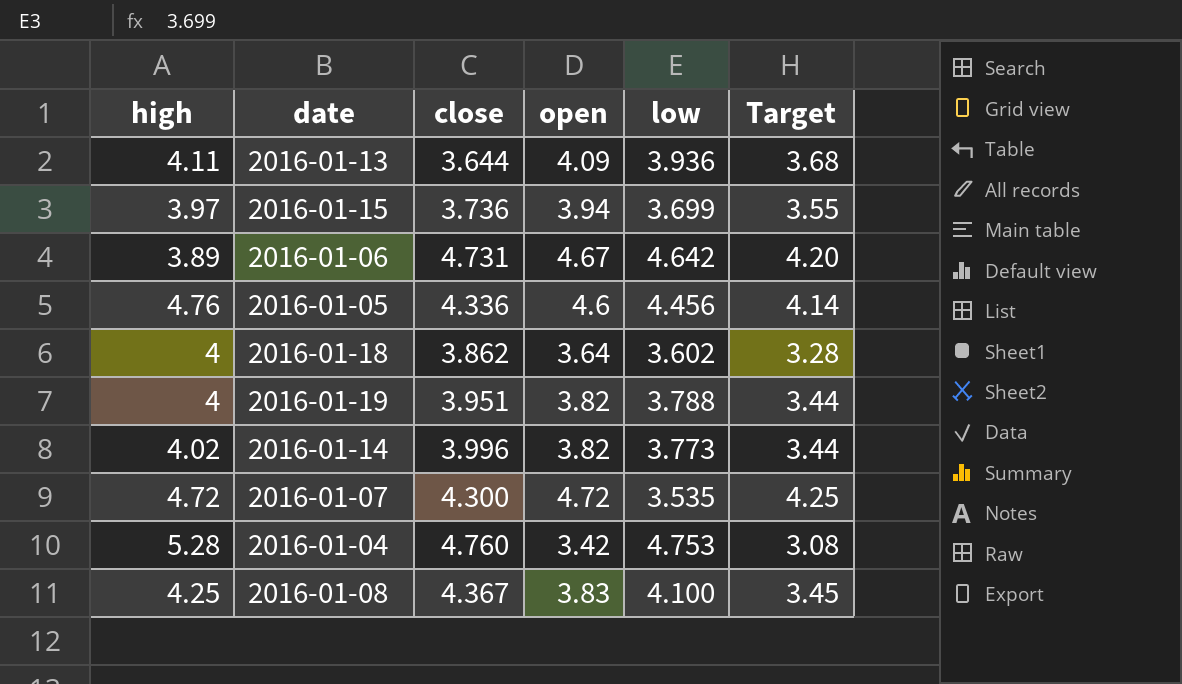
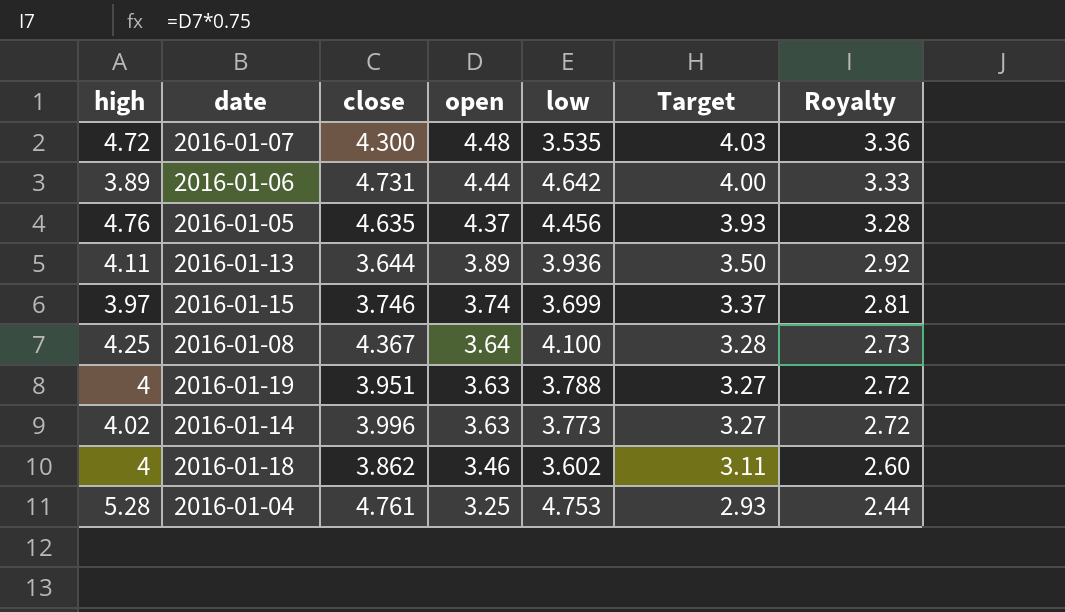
row order: none -> open descending
column Royalty | formula: none -> [open] * 0.75
2016-01-07 | open: 4.72 -> 4.48
2016-01-07 | Target: 4.25 -> 4.03
2016-01-06 | open: 4.67 -> 4.44
2016-01-06 | Target: 4.20 -> 4.00
2016-01-05 | close: 4.336 -> 4.635
2016-01-05 | open: 4.6 -> 4.37
2016-01-05 | Target: 4.14 -> 3.93
2016-01-13 | open: 4.09 -> 3.89
2016-01-13 | Target: 3.68 -> 3.50
2016-01-15 | close: 3.736 -> 3.746
2016-01-15 | open: 3.94 -> 3.74
2016-01-15 | Target: 3.55 -> 3.37
2016-01-08 | open: 3.83 -> 3.64
2016-01-08 | Target: 3.45 -> 3.28
2016-01-19 | open: 3.82 -> 3.63
2016-01-19 | Target: 3.44 -> 3.27
2016-01-14 | open: 3.82 -> 3.63
2016-01-14 | Target: 3.44 -> 3.27
2016-01-18 | open: 3.64 -> 3.46
2016-01-18 | Target: 3.28 -> 3.11
2016-01-04 | close: 4.760 -> 4.761
2016-01-04 | open: 3.42 -> 3.25
2016-01-04 | Target: 3.08 -> 2.93

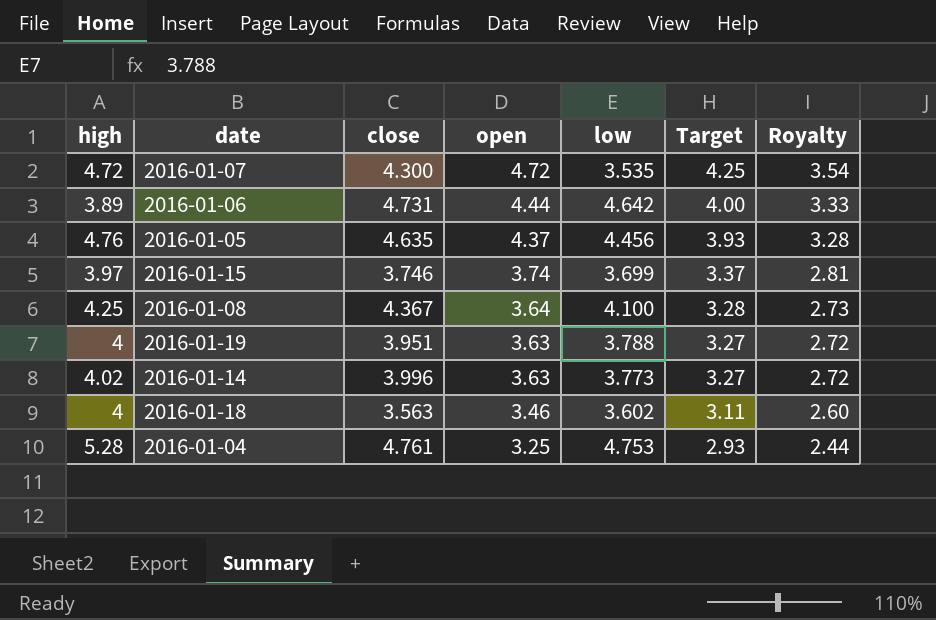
row 2016-01-13: 4.11 | 3.644 | 3.89 | 3.936 | 3.50 | 2.92 -> none
2016-01-07 | open: 4.48 -> 4.72
2016-01-07 | Target: 4.03 -> 4.25
2016-01-07 | Royalty: 3.36 -> 3.54
2016-01-18 | close: 3.862 -> 3.563

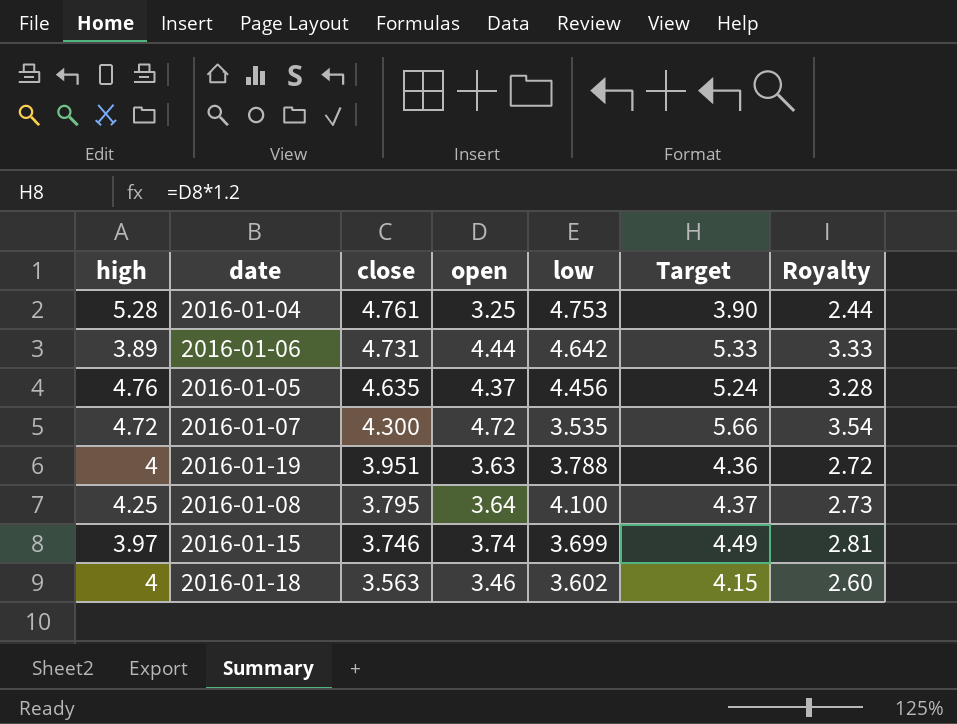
row order: open descending -> close descending
column Target | formula: [open] * 0.9 -> [open] * 1.2
row 2016-01-14: 4.02 | 3.996 | 3.63 | 3.773 | 3.27 | 2.72 -> none
2016-01-08 | close: 4.367 -> 3.795

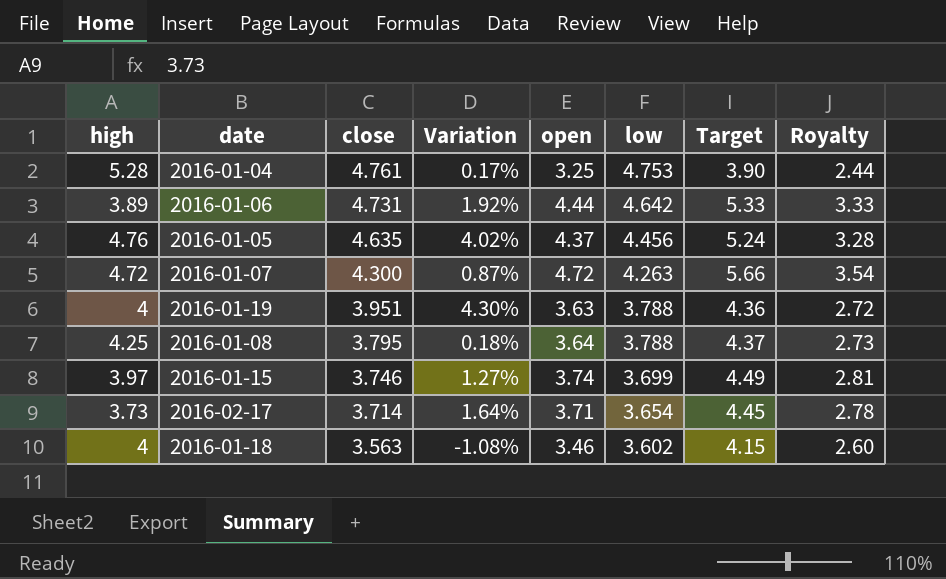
column Variation | formula: none -> ([close] - [low]) / [low]
2016-01-07 | low: 3.535 -> 4.263
2016-01-08 | low: 4.100 -> 3.788
row 2016-02-17: none -> 3.73 | 3.714 | 1.64% | 3.71 | 3.654 | 4.45 | 2.78

